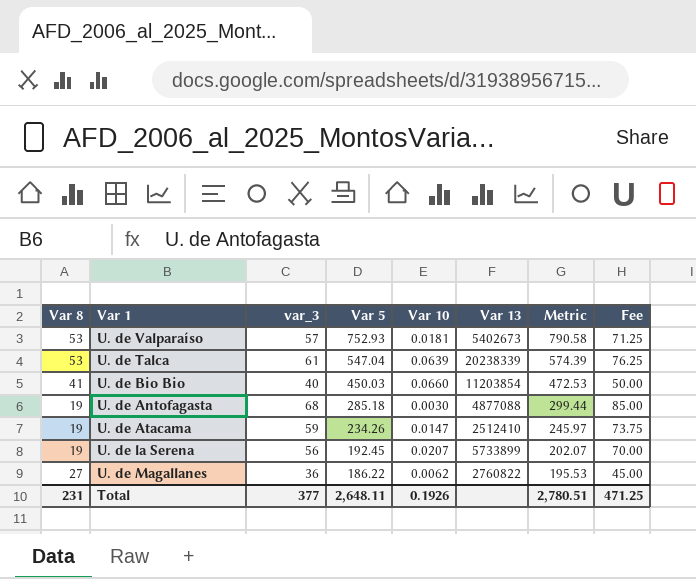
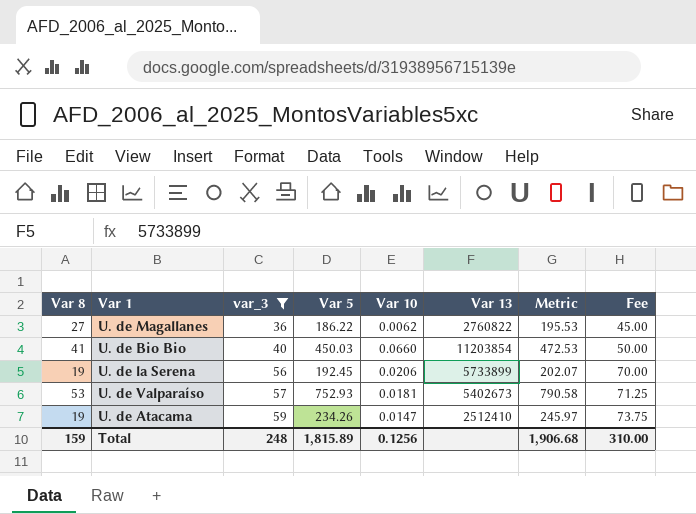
filter: none -> var_3 <= 59
row order: Var 5 descending -> var_3 ascending
U. de la Serena | Var 10: 0.0207 -> 0.0206
Total | Var 8: 231 -> 159
Total | var_3: 377 -> 248
Total | Var 5: 2,648.11 -> 1,815.89
Total | Var 10: 0.1926 -> 0.1256
Total | Metric: 2,780.51 -> 1,906.68
Total | Fee: 471.25 -> 310.00

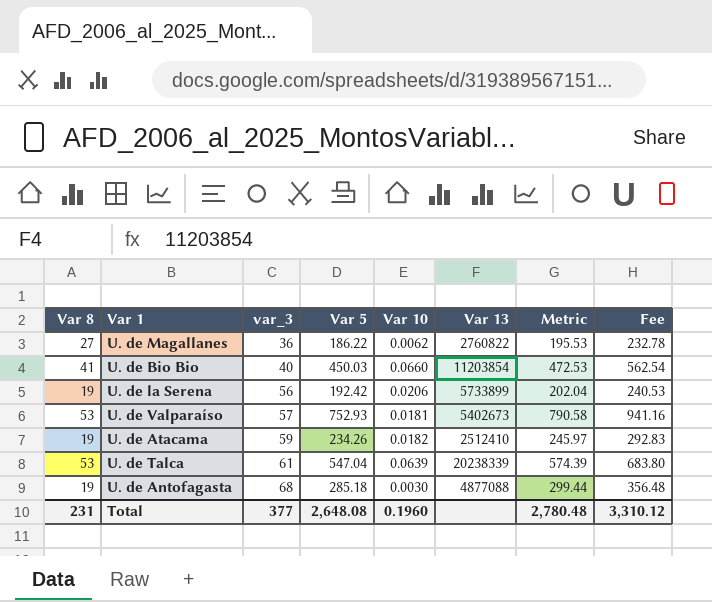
filter: var_3 <= 59 -> none
column Fee | formula: [var_3] * 1.25 -> [Var 5] * 1.25
U. de la Serena | Var 5: 192.45 -> 192.42
U. de la Serena | Metric: 202.07 -> 202.04
U. de Atacama | Var 10: 0.0147 -> 0.0182
Total | Var 8: 159 -> 231
Total | var_3: 248 -> 377
Total | Var 5: 1,815.89 -> 2,648.08
Total | Var 10: 0.1256 -> 0.1960
Total | Metric: 1,906.68 -> 2,780.48
Total | Fee: 310.00 -> 3,310.12

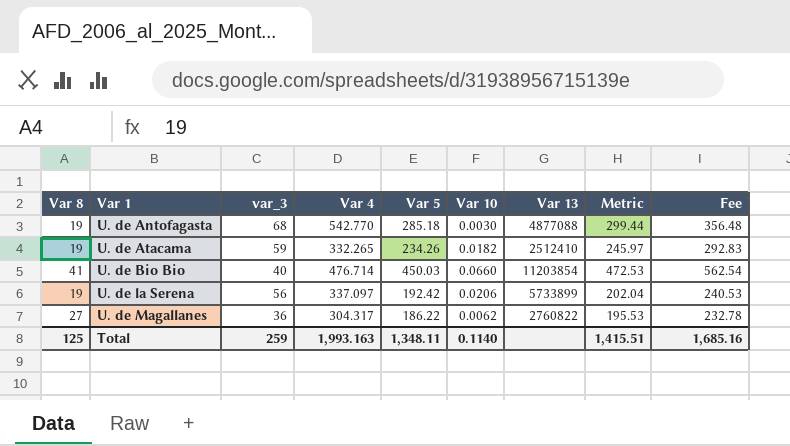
row order: var_3 ascending -> Var 1 ascending
column Var 4 | position: none -> 4
row U. de Valparaíso: 53 | 57 | 752.93 | 0.0181 | 5402673 | 790.58 | 941.16 -> none
row U. de Talca: 53 | 61 | 547.04 | 0.0639 | 20238339 | 574.39 | 683.80 -> none
Total | Var 8: 231 -> 125
Total | var_3: 377 -> 259
Total | Var 5: 2,648.08 -> 1,348.11
Total | Var 10: 0.1960 -> 0.1140
Total | Metric: 2,780.48 -> 1,415.51
Total | Fee: 3,310.12 -> 1,685.16

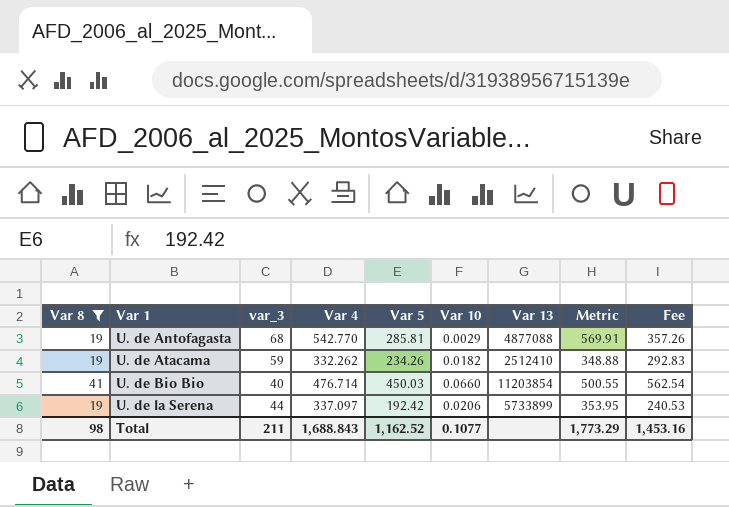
filter: none -> Var 8 != 27
column Metric | formula: [Var 5] * 1.05 -> [Var 4] * 1.05
U. de Antofagasta | Var 5: 285.18 -> 285.81
U. de Antofagasta | Var 10: 0.0030 -> 0.0029
U. de Antofagasta | Fee: 356.48 -> 357.26
U. de Atacama | Var 4: 332.265 -> 332.262
U. de la Serena | var_3: 56 -> 44
Total | Var 8: 125 -> 98
Total | var_3: 259 -> 211
Total | Var 4: 1,993.163 -> 1,688.843
Total | Var 5: 1,348.11 -> 1,162.52
Total | Var 10: 0.1140 -> 0.1077
Total | Metric: 1,415.51 -> 1,773.29
Total | Fee: 1,685.16 -> 1,453.16

